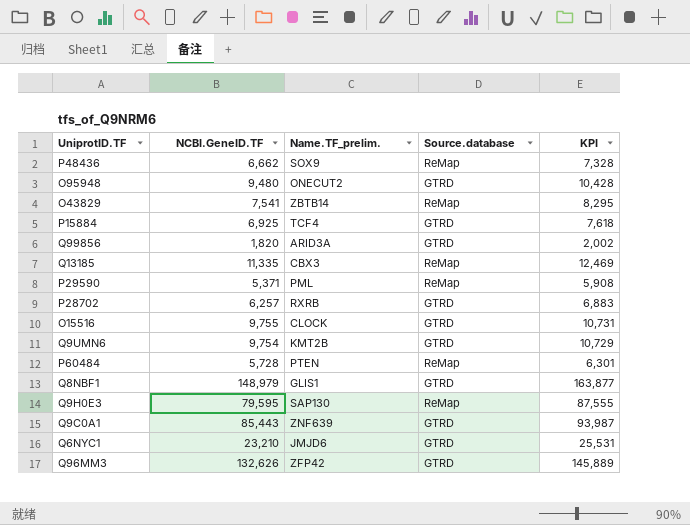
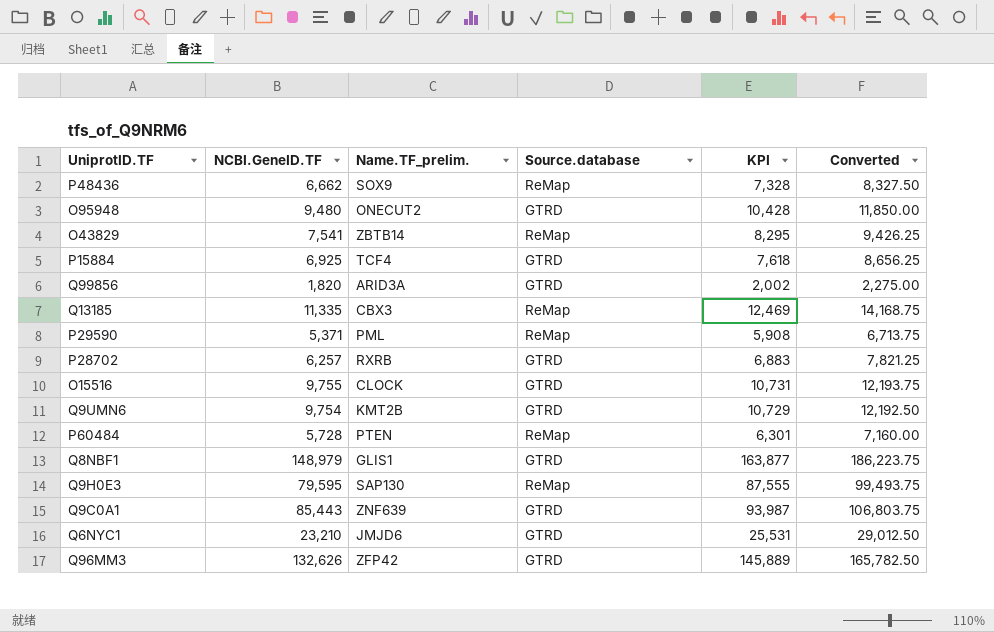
column Converted | formula: none -> [NCBI.GeneID.TF] * 1.25

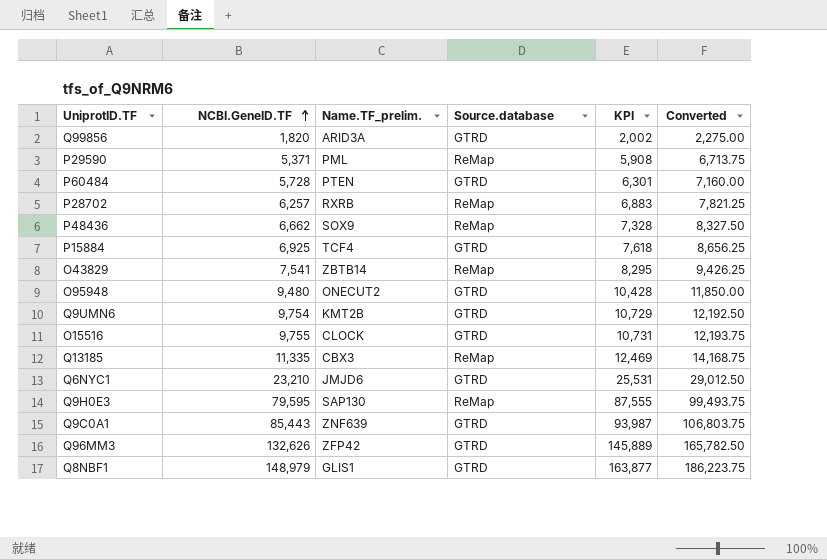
row order: none -> NCBI.GeneID.TF ascending
P60484 | Source.database: ReMap -> GTRD
P28702 | Source.database: GTRD -> ReMap

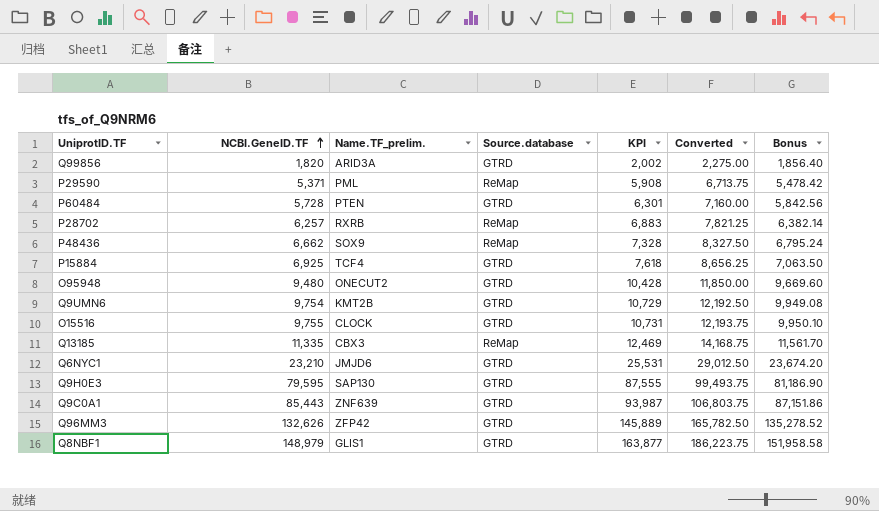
column Bonus | formula: none -> [NCBI.GeneID.TF] * 1.02
row O43829: 7,541 | ZBTB14 | ReMap | 8,295 | 9,426.25 -> none
Q9H0E3 | Source.database: ReMap -> GTRD

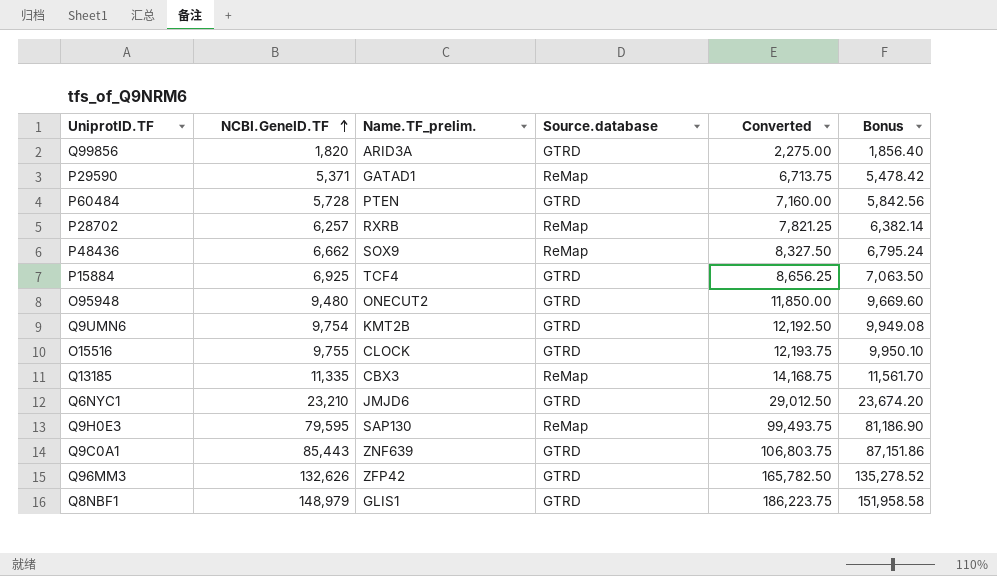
column KPI | formula: [NCBI.GeneID.TF] * 1.1 -> none
P29590 | Name.TF_prelim.: PML -> GATAD1
Q9H0E3 | Source.database: GTRD -> ReMap

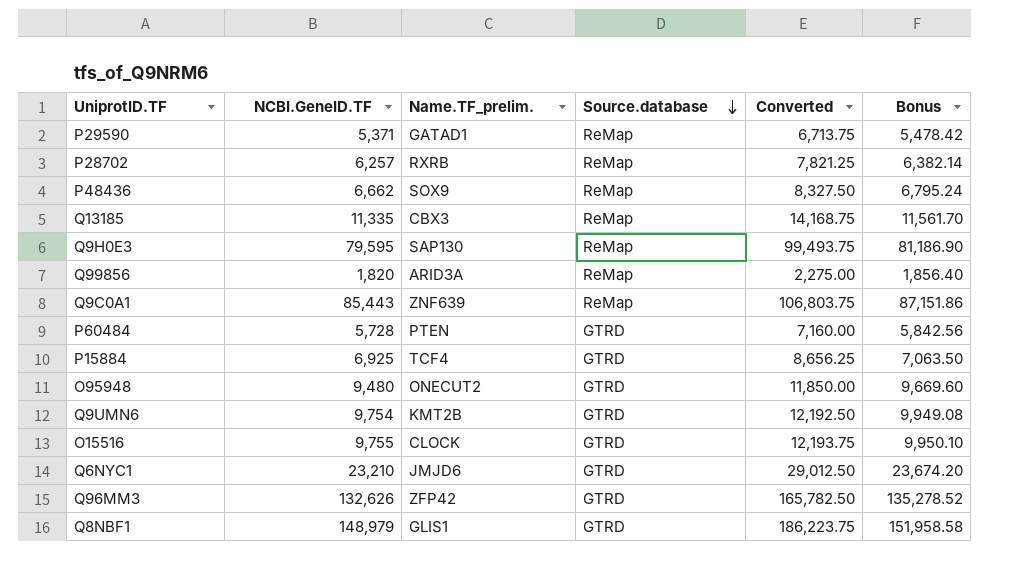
row order: NCBI.GeneID.TF ascending -> Source.database descending
Q99856 | Source.database: GTRD -> ReMap
Q9C0A1 | Source.database: GTRD -> ReMap

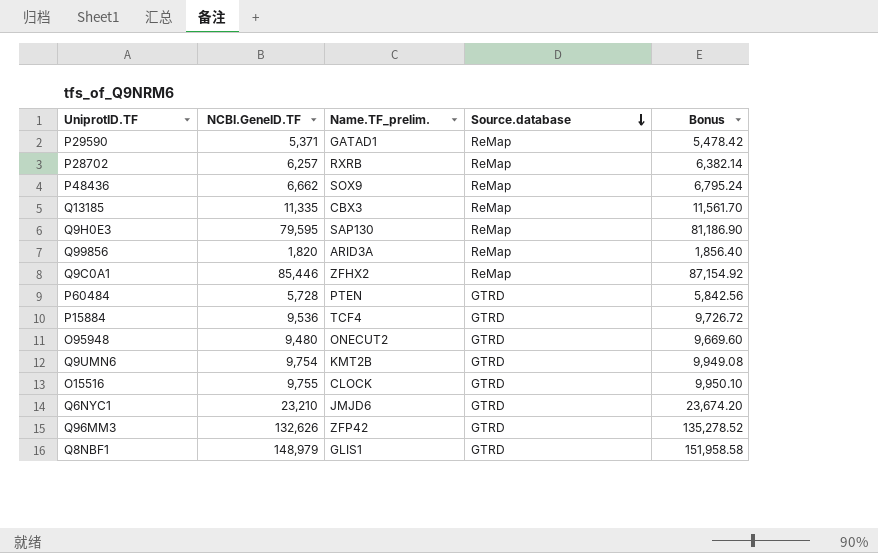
column Converted | formula: [NCBI.GeneID.TF] * 1.25 -> none
Q9C0A1 | NCBI.GeneID.TF: 85,443 -> 85,446
Q9C0A1 | Name.TF_prelim.: ZNF639 -> ZFHX2
Q9C0A1 | Bonus: 87,151.86 -> 87,154.92
P15884 | NCBI.GeneID.TF: 6,925 -> 9,536
P15884 | Bonus: 7,063.50 -> 9,726.72

